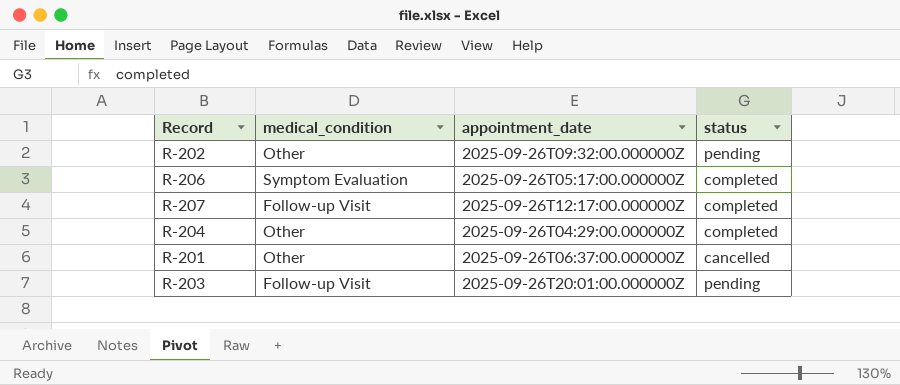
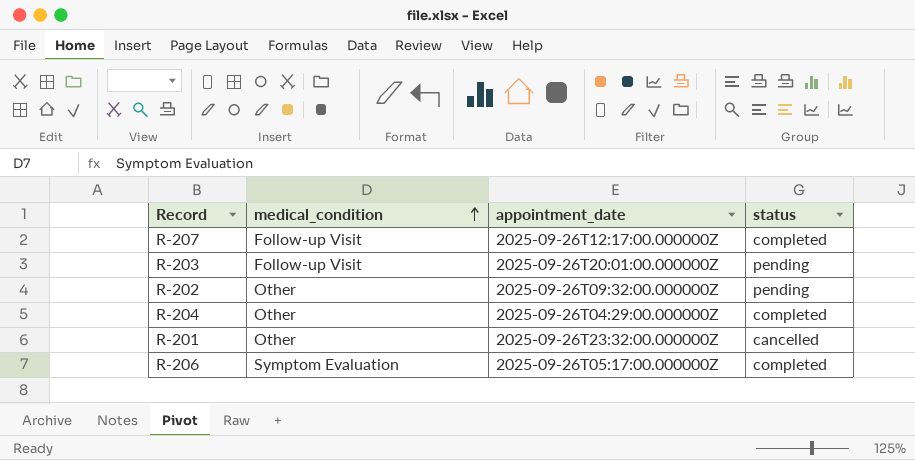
row order: none -> medical_condition ascending
R-201 | appointment_date: 2025-09-26T06:37:00.000000Z -> 2025-09-26T23:32:00.000000Z

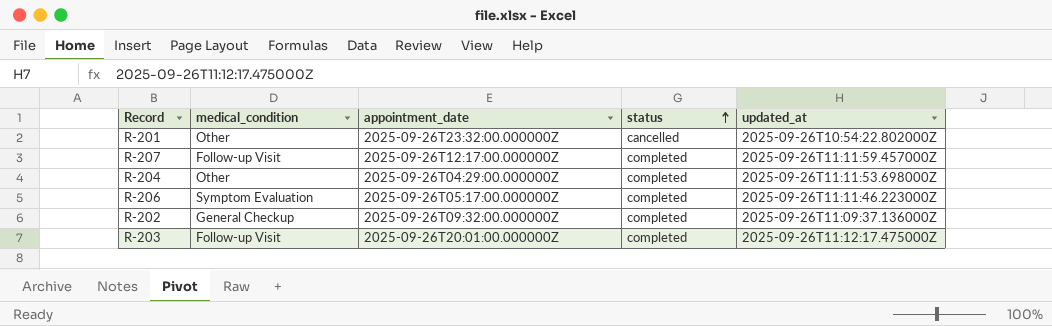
row order: medical_condition ascending -> status ascending
column updated_at | position: none -> 5
R-202 | medical_condition: Other -> General Checkup
R-202 | status: pending -> completed
R-203 | status: pending -> completed

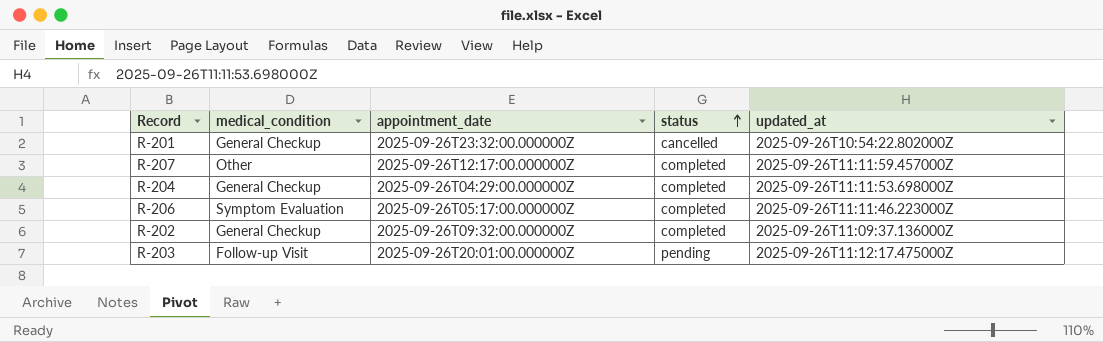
R-201 | medical_condition: Other -> General Checkup
R-207 | medical_condition: Follow-up Visit -> Other
R-204 | medical_condition: Other -> General Checkup
R-203 | status: completed -> pending

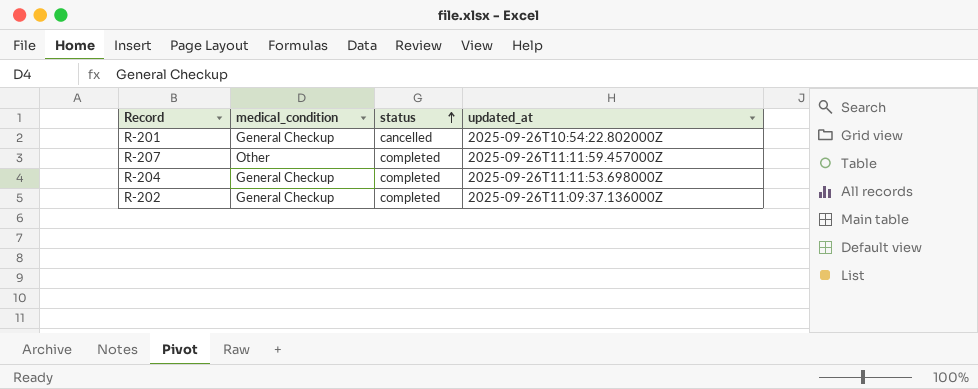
column appointment_date | position: 3 -> none
row R-206: Symptom Evaluation | 2025-09-26T05:17:00.000000Z | completed | 2025-09-26T11:11:46.223000Z -> none
row R-203: Follow-up Visit | 2025-09-26T20:01:00.000000Z | pending | 2025-09-26T11:12:17.475000Z -> none

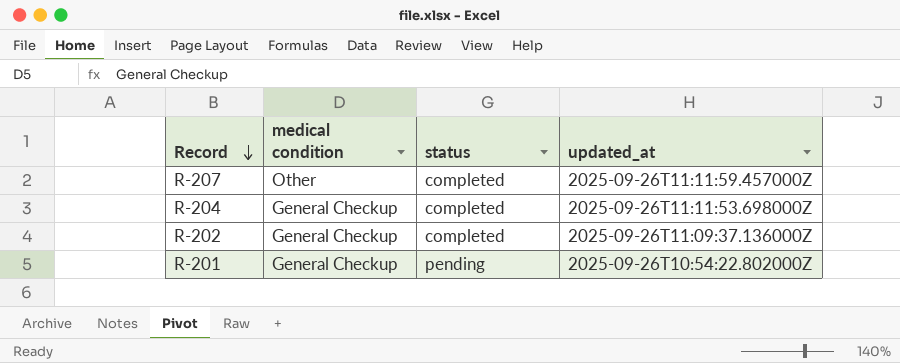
row order: status ascending -> Record descending
column name: medical_condition -> medical condition
R-201 | status: cancelled -> pending

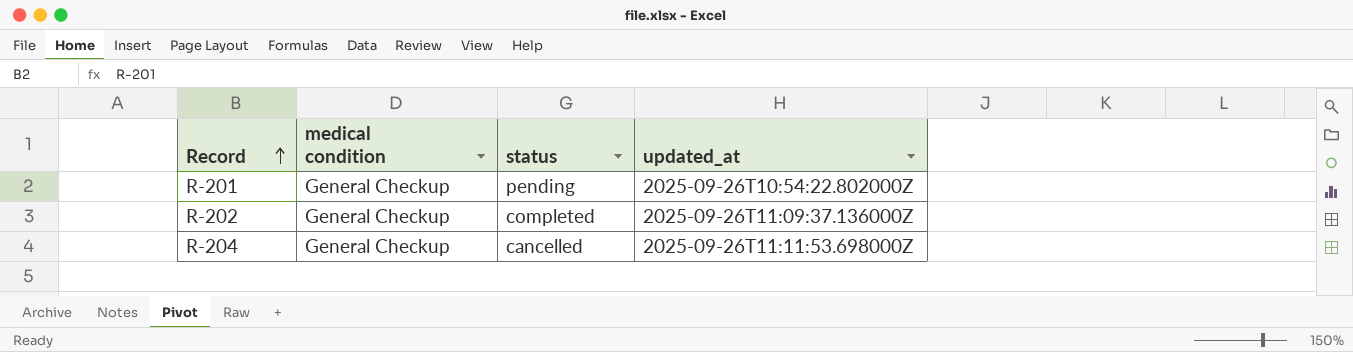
row order: Record descending -> Record ascending
row R-207: Other | completed | 2025-09-26T11:11:59.457000Z -> none
R-204 | status: completed -> cancelled

